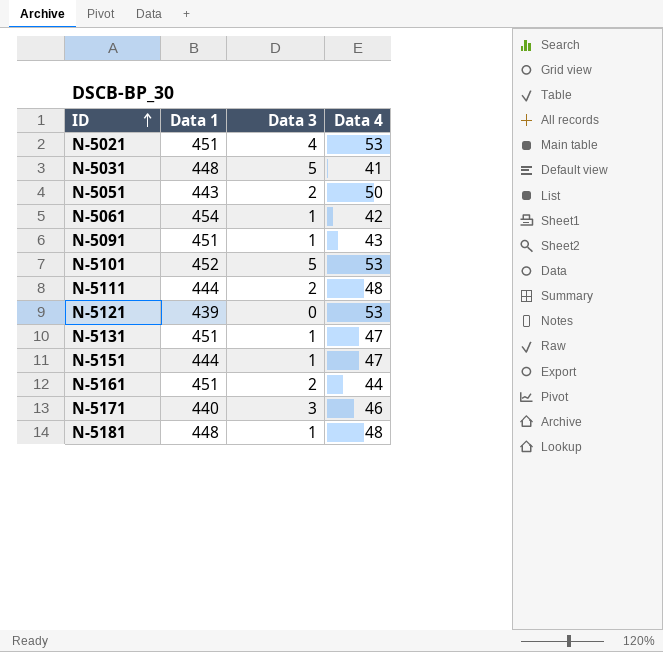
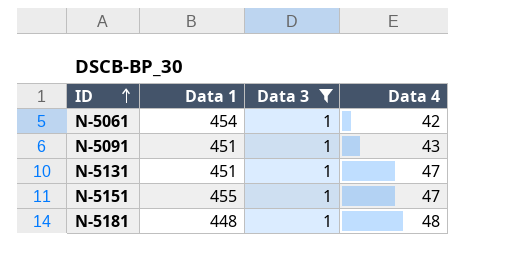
filter: none -> Data 3 = 1
N-5151 | Data 1: 444 -> 455

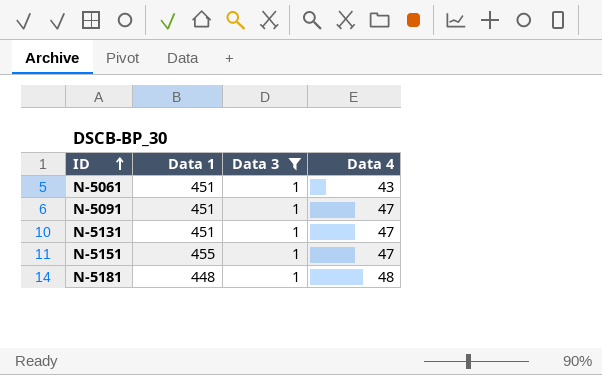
N-5061 | Data 1: 454 -> 451
N-5061 | Data 4: 42 -> 43
N-5091 | Data 4: 43 -> 47

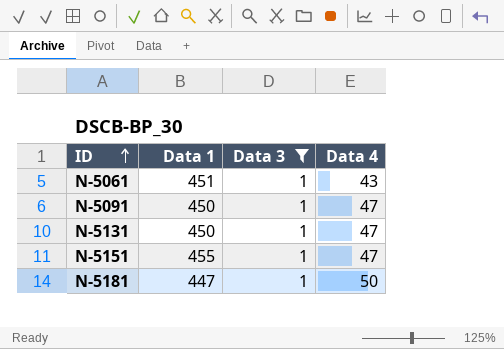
N-5091 | Data 1: 451 -> 450
N-5131 | Data 1: 451 -> 450
N-5181 | Data 1: 448 -> 447
N-5181 | Data 4: 48 -> 50

